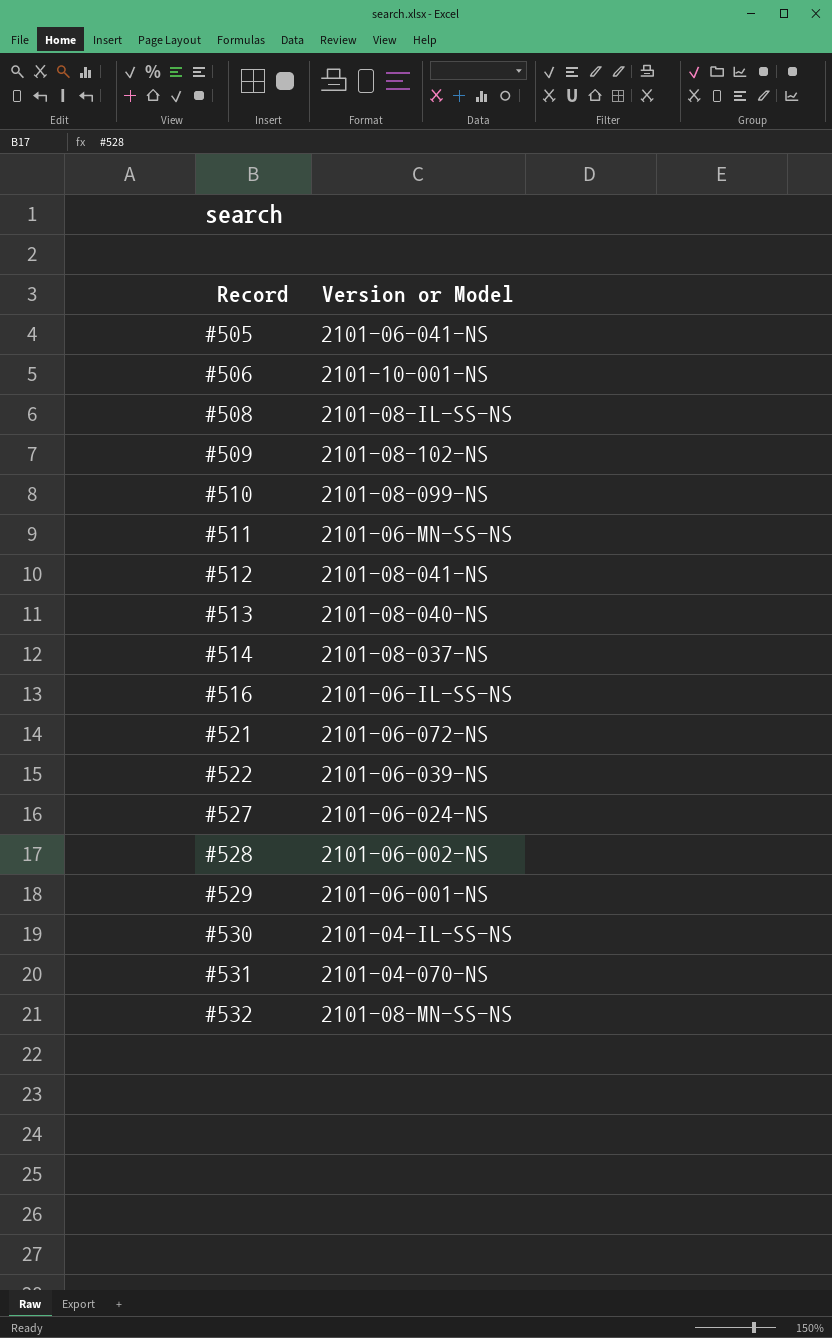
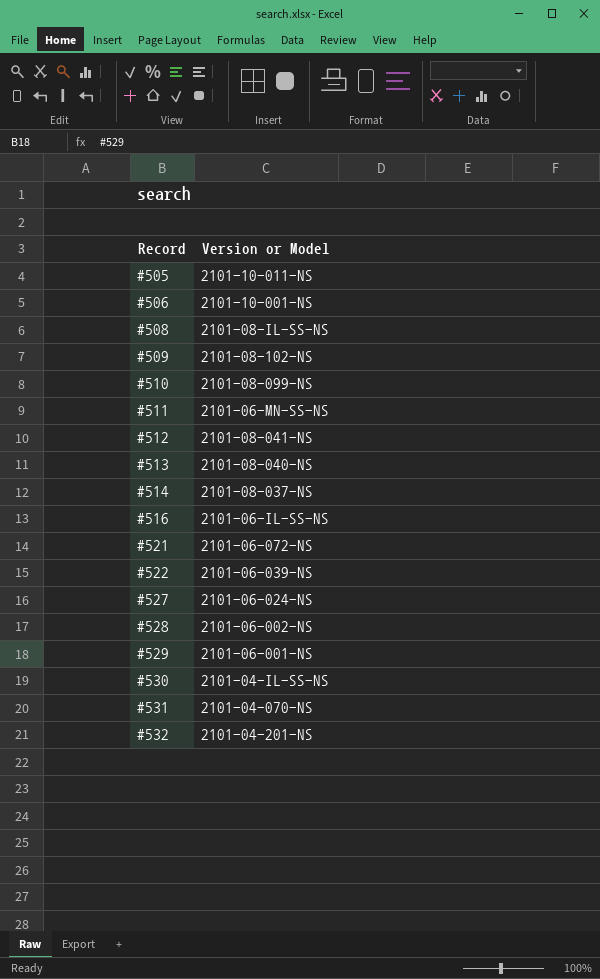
#505 | Version or Model: 2101-06-041-NS -> 2101-10-011-NS
#532 | Version or Model: 2101-08-MN-SS-NS -> 2101-04-201-NS

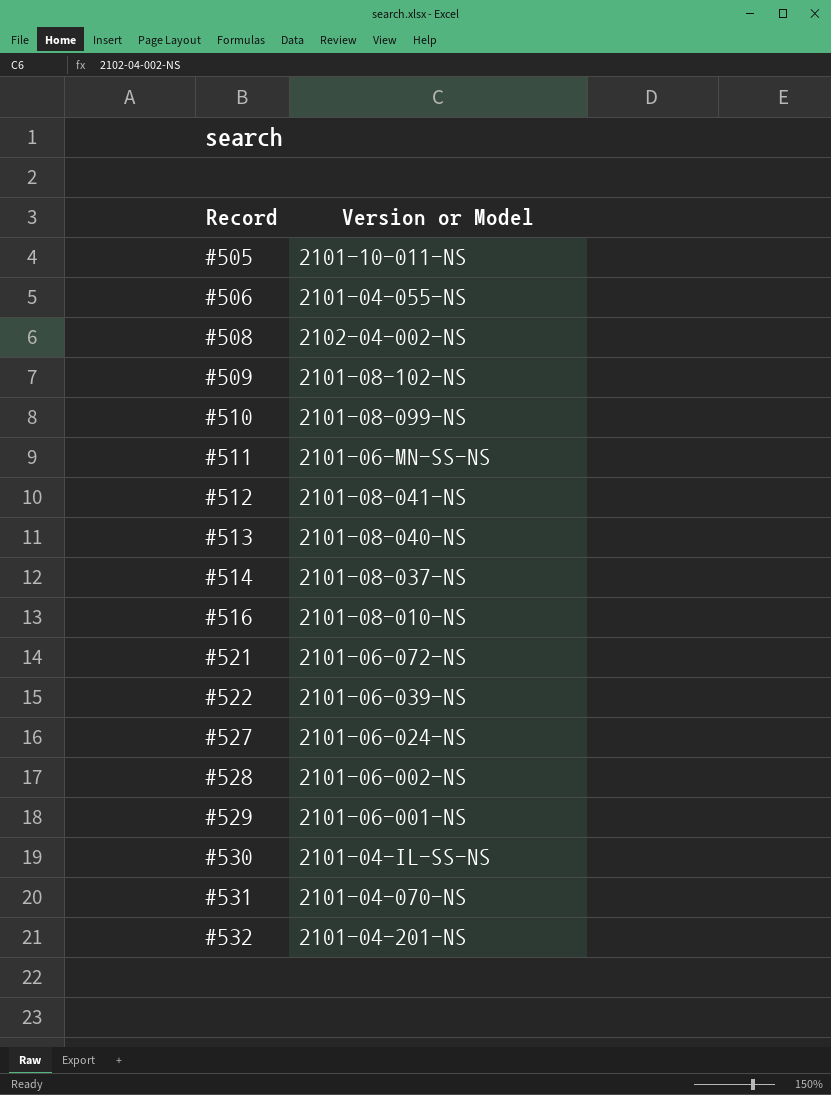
#506 | Version or Model: 2101-10-001-NS -> 2101-04-055-NS
#508 | Version or Model: 2101-08-IL-SS-NS -> 2102-04-002-NS
#516 | Version or Model: 2101-06-IL-SS-NS -> 2101-08-010-NS

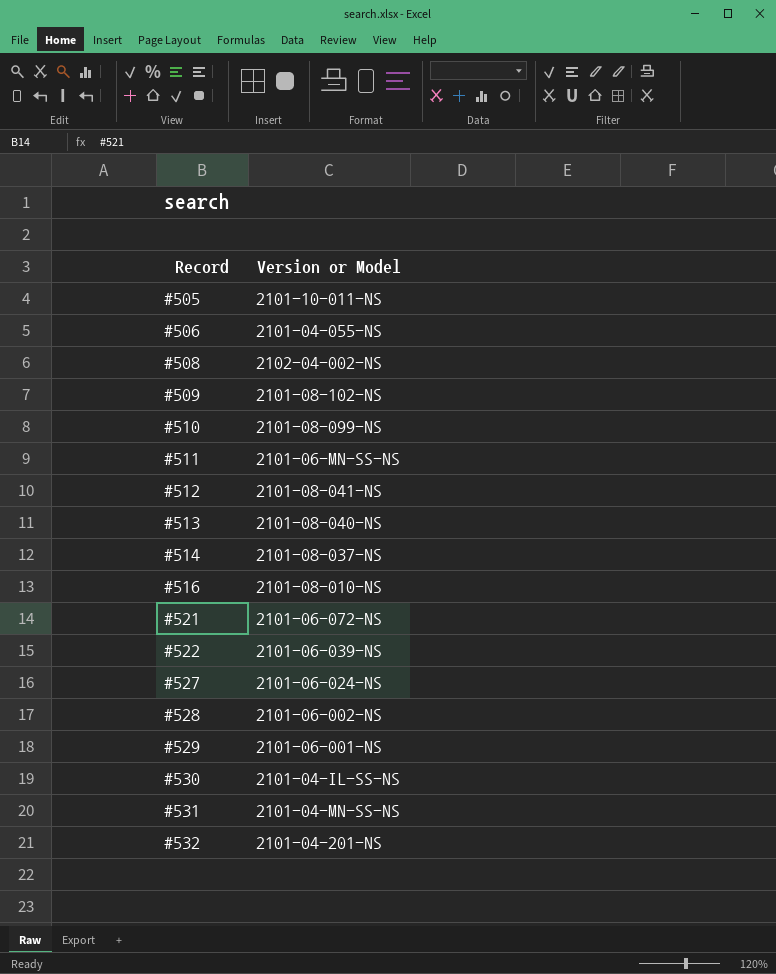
#531 | Version or Model: 2101-04-070-NS -> 2101-04-MN-SS-NS

